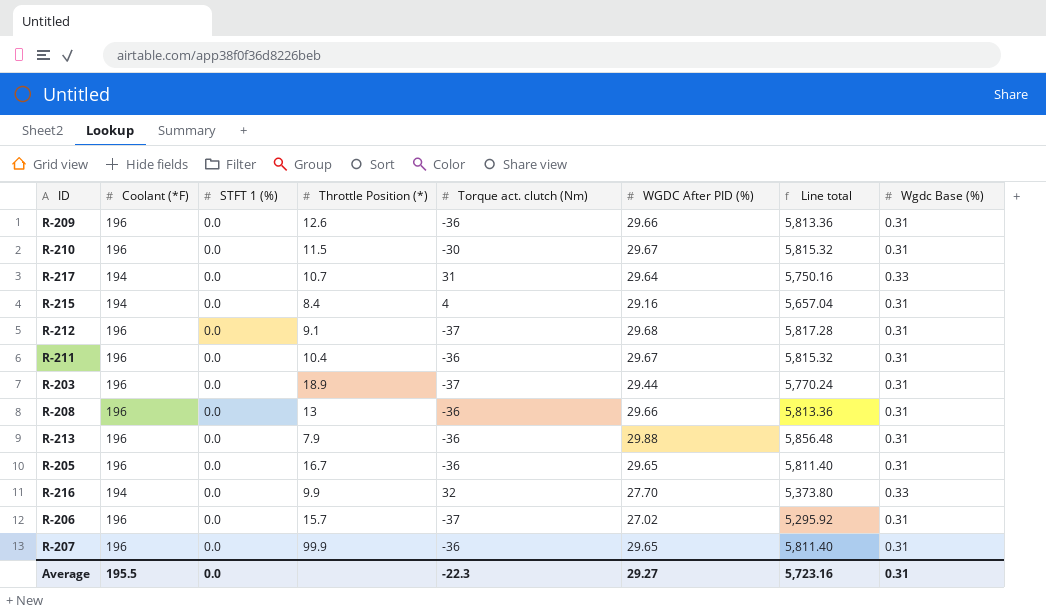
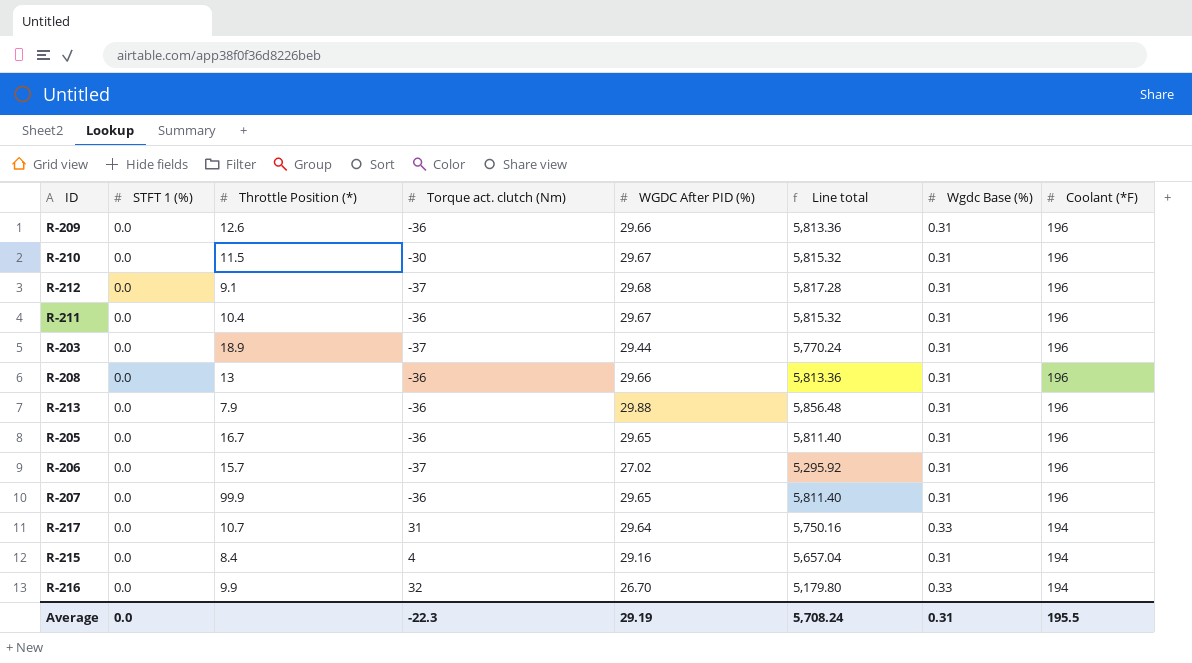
row order: none -> Coolant (*F) descending
column Coolant (*F) | position: 2 -> 8
R-216 | WGDC After PID (%): 27.70 -> 26.70
R-216 | Line total: 5,373.80 -> 5,179.80
Average | WGDC After PID (%): 29.27 -> 29.19
Average | Line total: 5,723.16 -> 5,708.24

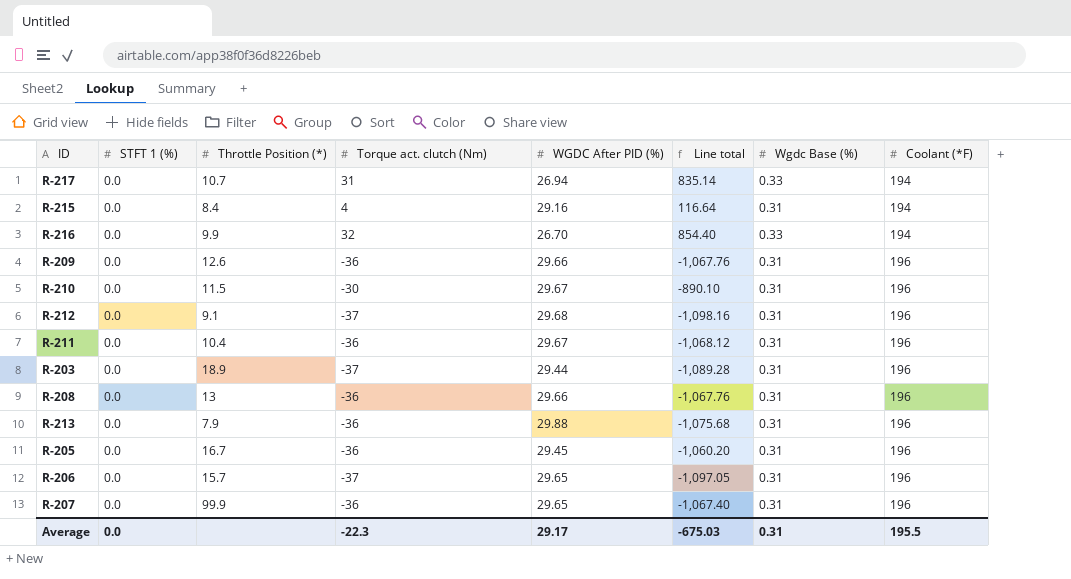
row order: Coolant (*F) descending -> Coolant (*F) ascending
column Line total | formula: [WGDC After PID (%)] * [Coolant (*F)] -> [Torque act. clutch (Nm)] * [WGDC After PID (%)]
R-217 | WGDC After PID (%): 29.64 -> 26.94
R-205 | WGDC After PID (%): 29.65 -> 29.45
R-206 | WGDC After PID (%): 27.02 -> 29.65
Average | WGDC After PID (%): 29.19 -> 29.17
Average | Line total: 5,708.24 -> -675.03

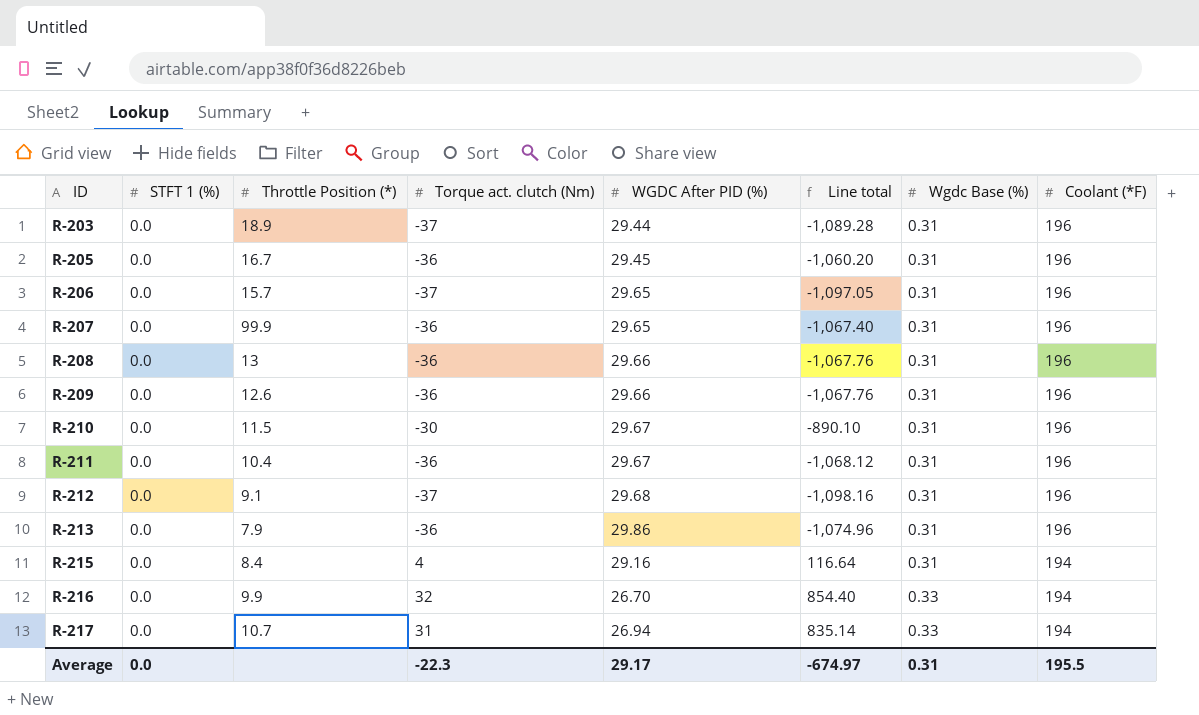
row order: Coolant (*F) ascending -> ID ascending
R-213 | WGDC After PID (%): 29.88 -> 29.86
R-213 | Line total: -1,075.68 -> -1,074.96
Average | Line total: -675.03 -> -674.97

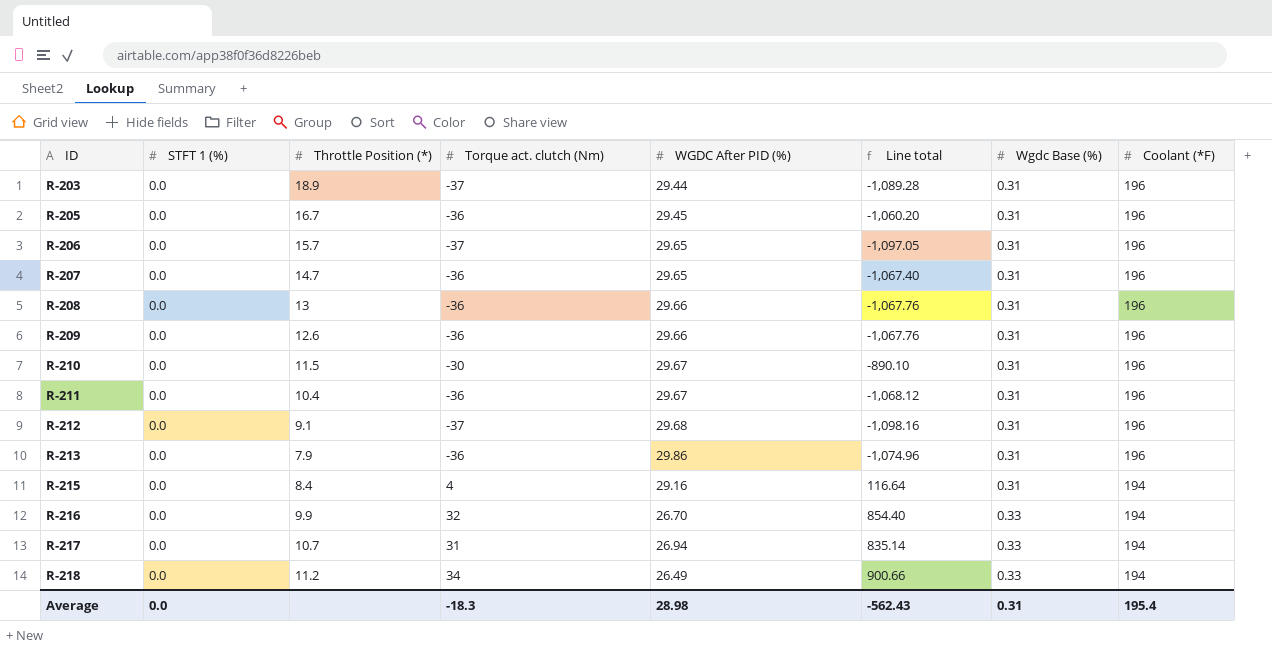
R-207 | Throttle Position (*): 99.9 -> 14.7
row R-218: none -> 0.0 | 11.2 | 34 | 26.49 | 900.66 | 0.33 | 194
Average | Torque act. clutch (Nm): -22.3 -> -18.3
Average | WGDC After PID (%): 29.17 -> 28.98
Average | Line total: -674.97 -> -562.43
Average | Coolant (*F): 195.5 -> 195.4

